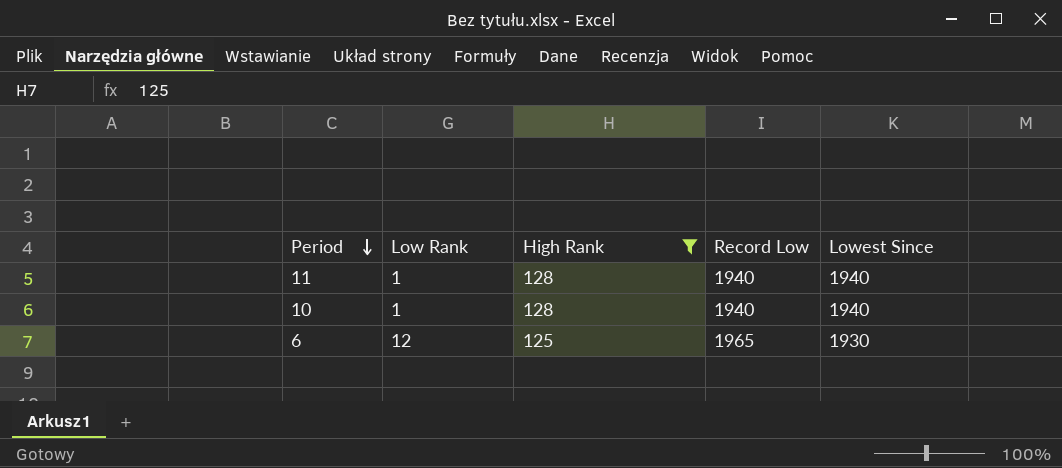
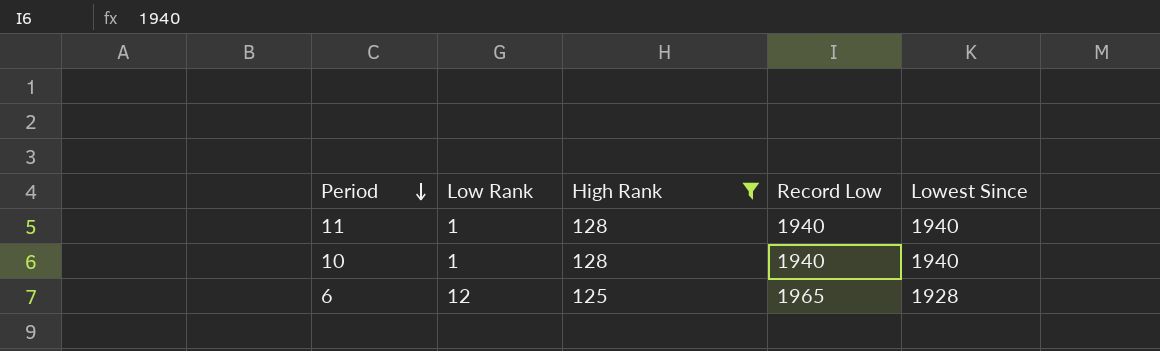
6 | Lowest Since: 1930 -> 1928

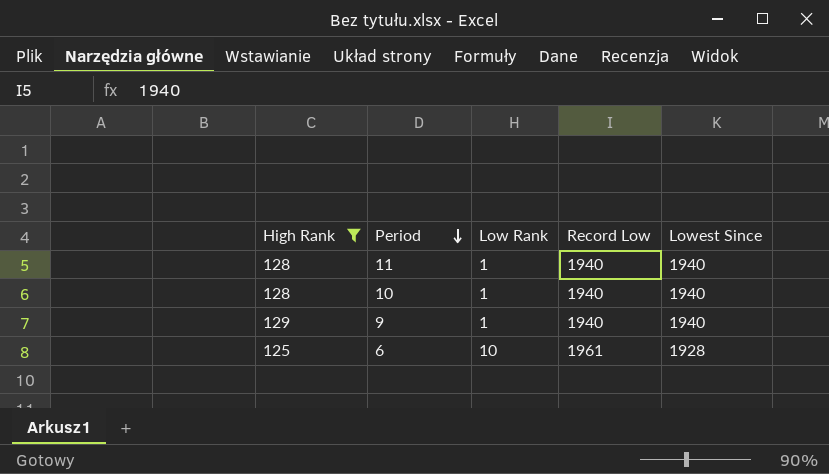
column High Rank | position: 3 -> 1
row 9: none -> 129 | 1 | 1940 | 1940
6 | Low Rank: 12 -> 10
6 | Record Low: 1965 -> 1961

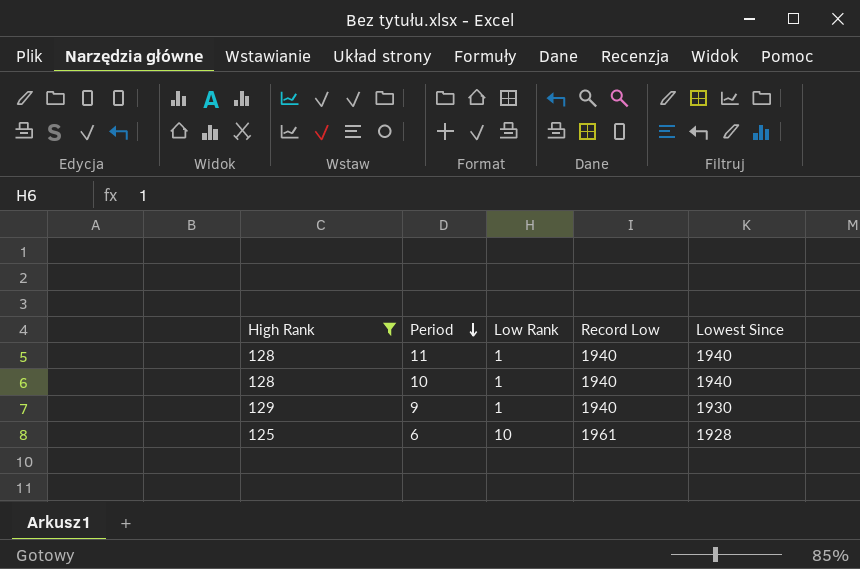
9 | Lowest Since: 1940 -> 1930

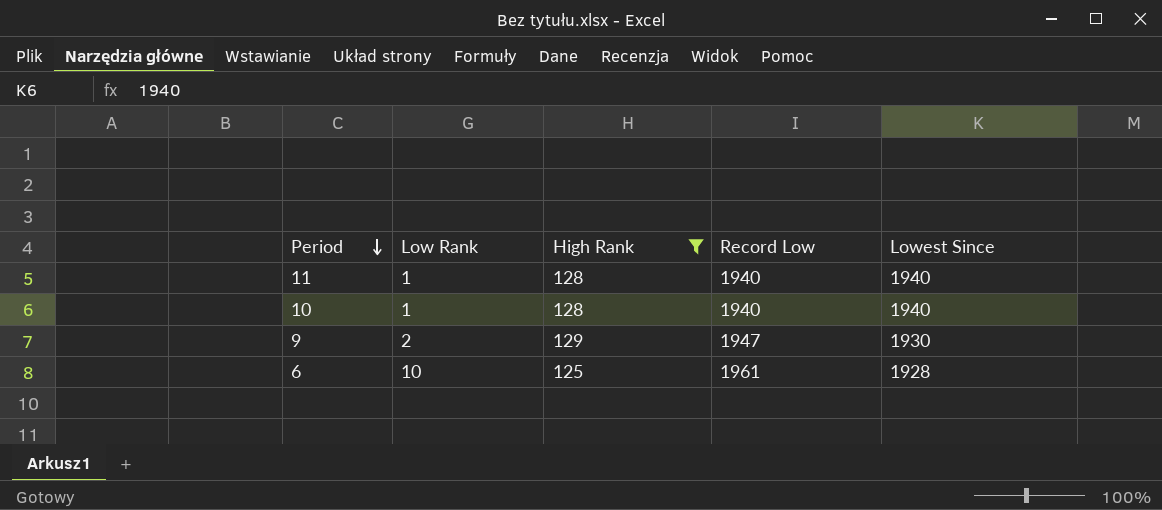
column High Rank | position: 1 -> 3
9 | Low Rank: 1 -> 2
9 | Record Low: 1940 -> 1947

